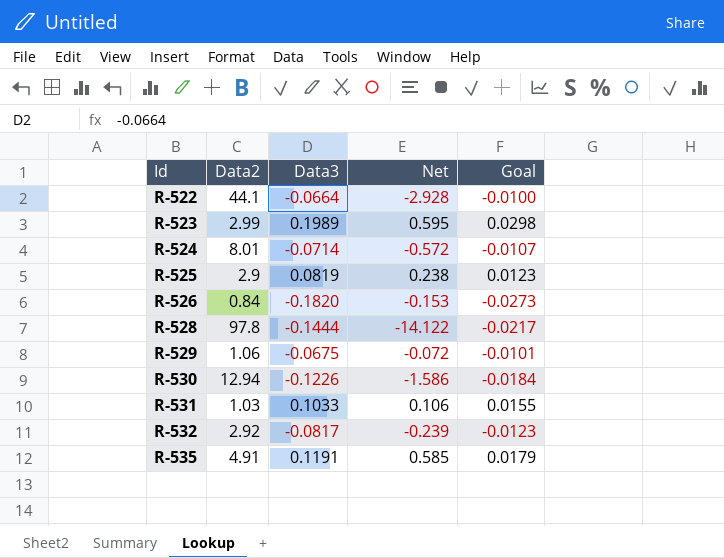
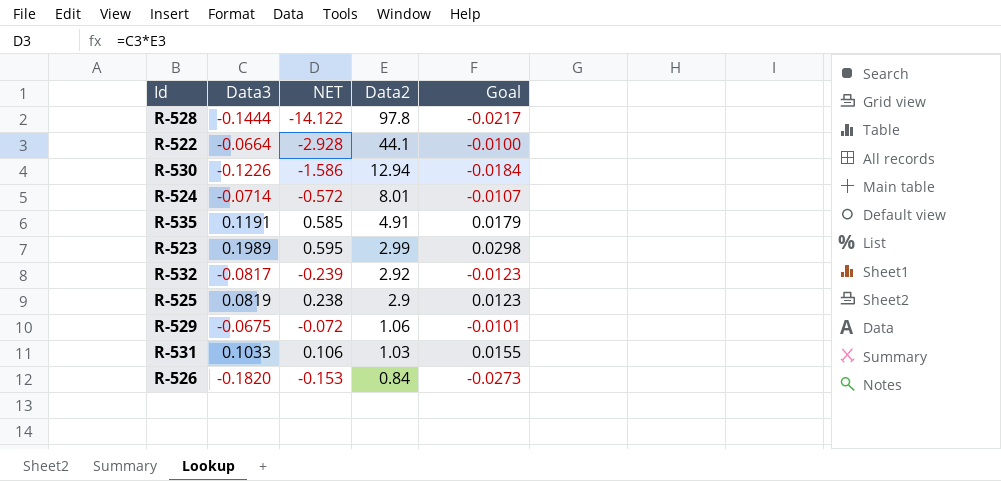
row order: Id ascending -> Data2 descending
column name: Net -> NET
column Data2 | position: 2 -> 4

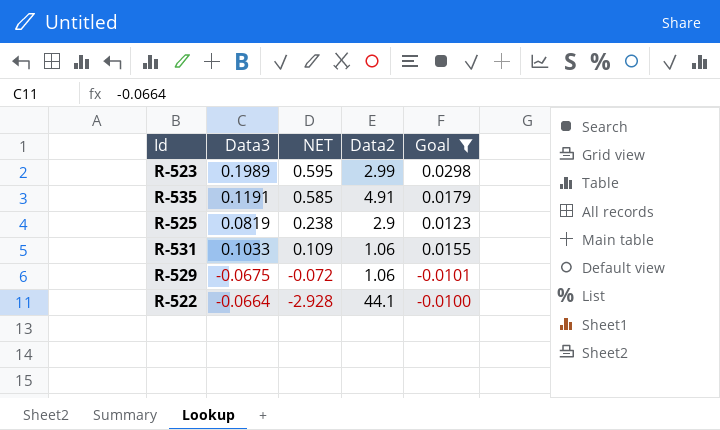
filter: none -> Goal >= -0.0101
row order: Data2 descending -> NET descending
R-531 | NET: 0.106 -> 0.109
R-531 | Data2: 1.03 -> 1.06

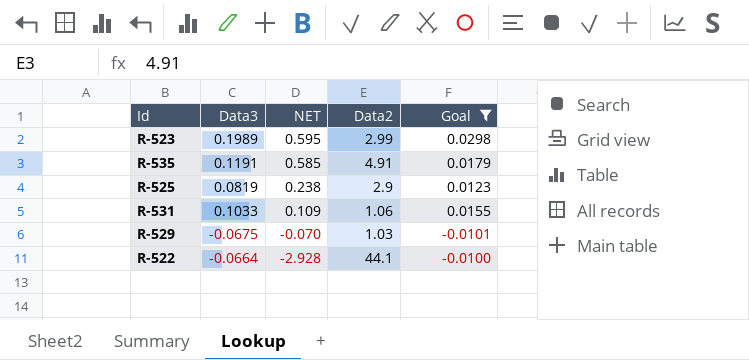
R-529 | NET: -0.072 -> -0.070
R-529 | Data2: 1.06 -> 1.03

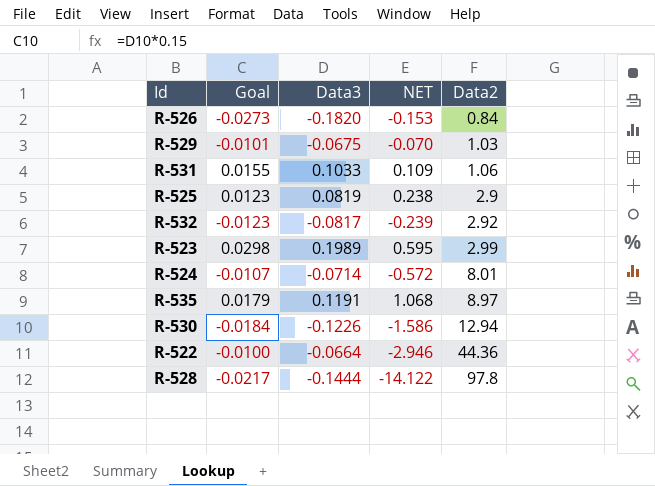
filter: Goal >= -0.0101 -> none
row order: NET descending -> Data2 ascending
column Goal | position: 5 -> 2
R-535 | NET: 0.585 -> 1.068
R-535 | Data2: 4.91 -> 8.97
R-522 | NET: -2.928 -> -2.946
R-522 | Data2: 44.1 -> 44.36

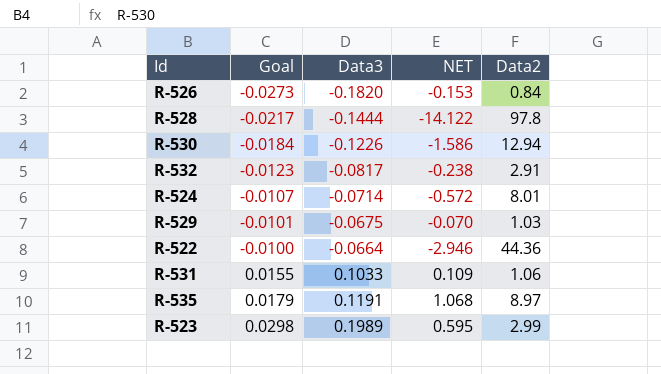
row order: Data2 ascending -> Goal ascending
row R-525: 0.0123 | 0.0819 | 0.238 | 2.9 -> none
R-532 | NET: -0.239 -> -0.238
R-532 | Data2: 2.92 -> 2.91

